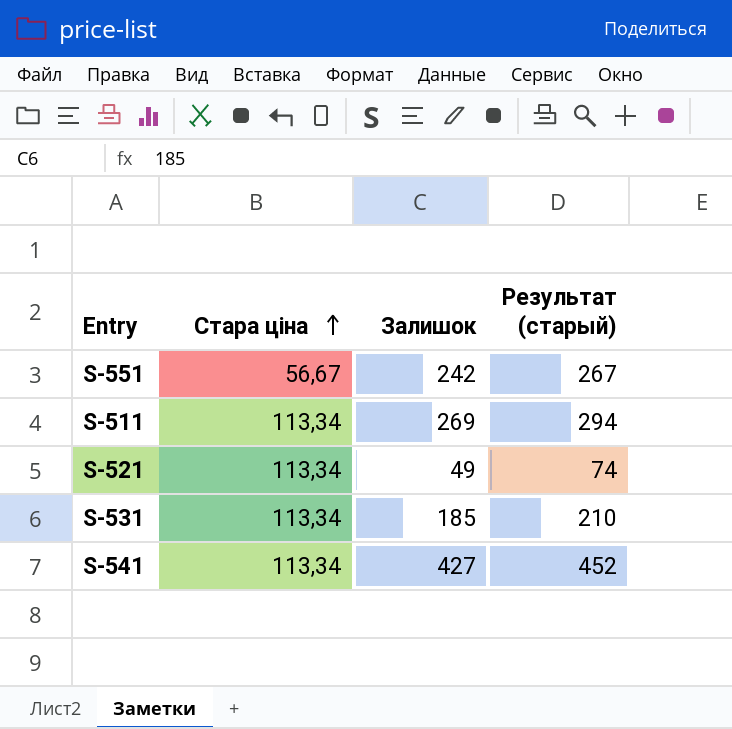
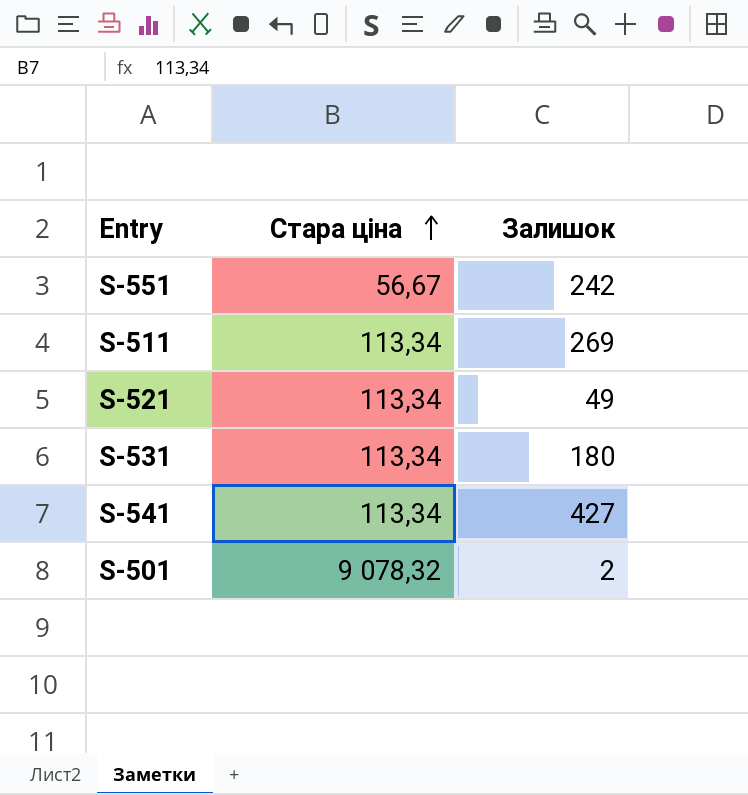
column Результат (старый) | formula: [Залишок] + 25 -> none
S-531 | Залишок: 185 -> 180
row S-501: none -> 9 078,32 | 2

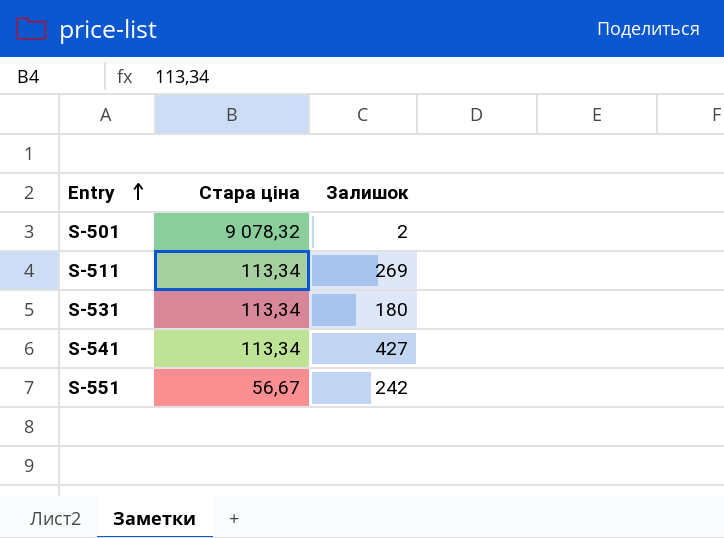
row order: Стара ціна ascending -> Entry ascending
row S-521: 113,34 | 49 -> none

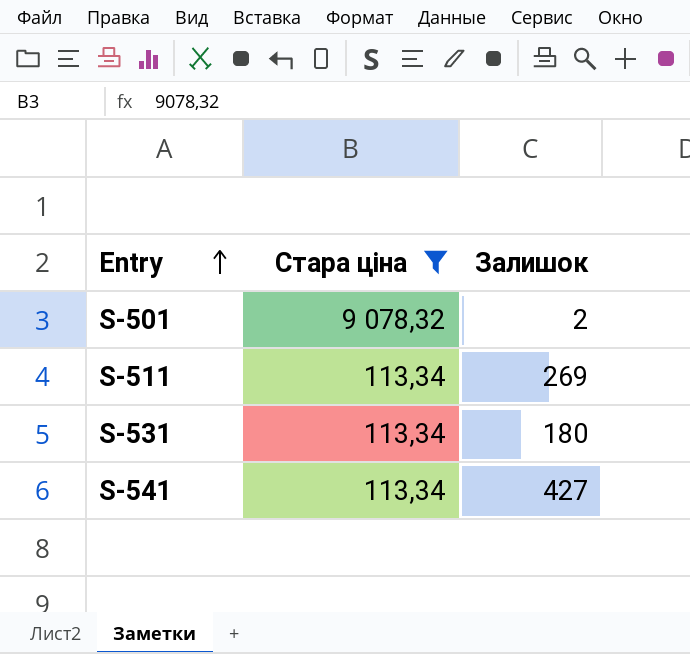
filter: none -> Стара ціна != 56,67

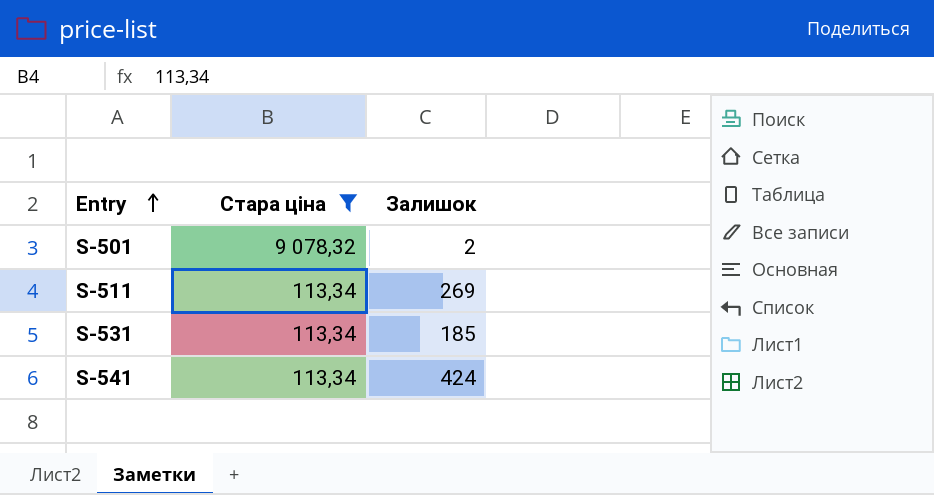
S-531 | Залишок: 180 -> 185
S-541 | Залишок: 427 -> 424

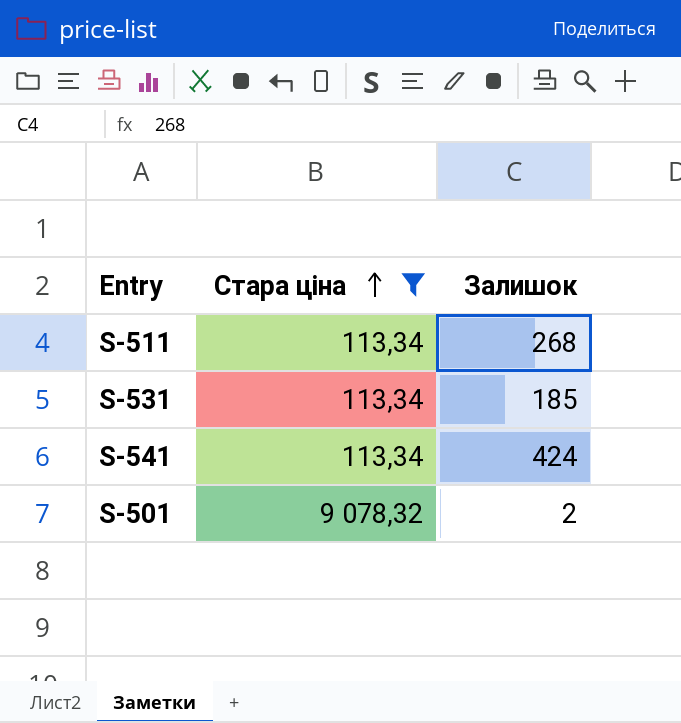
row order: Entry ascending -> Стара ціна ascending
S-511 | Залишок: 269 -> 268

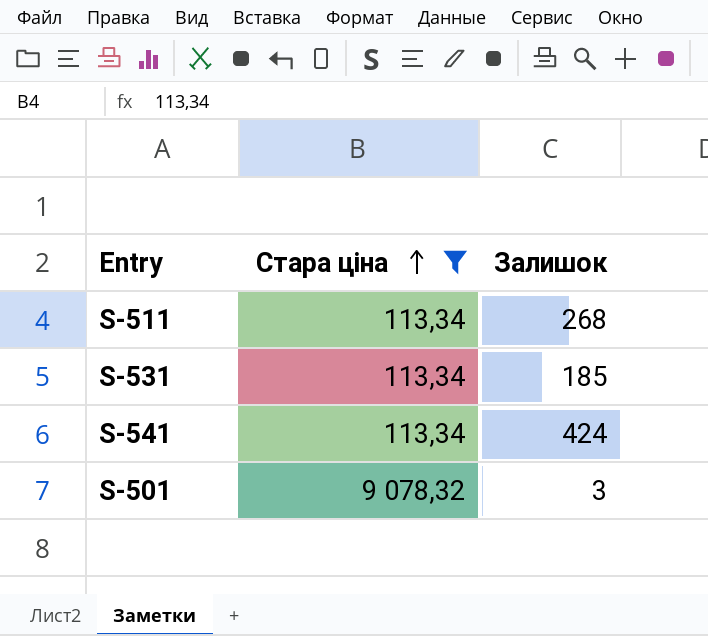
S-501 | Залишок: 2 -> 3

